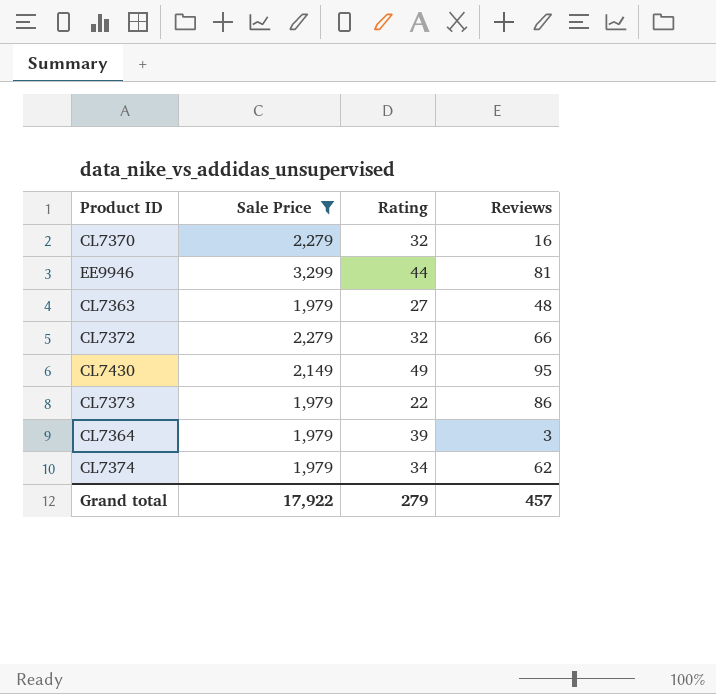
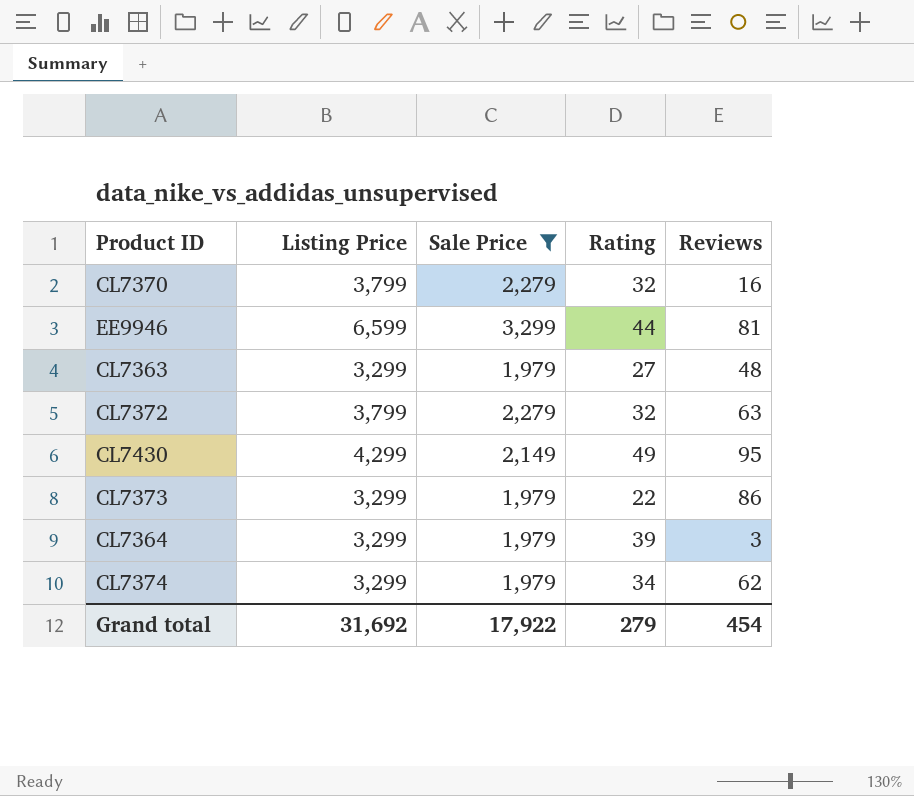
column Listing Price | position: none -> 2
CL7372 | Reviews: 66 -> 63
Grand total | Reviews: 457 -> 454

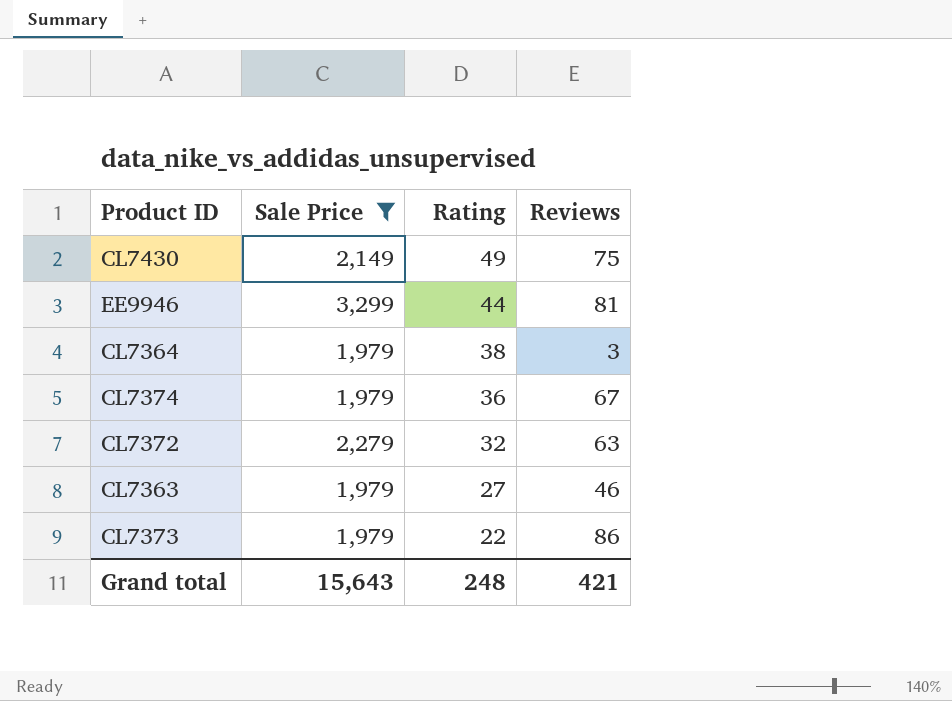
row order: none -> Rating descending
column Listing Price | position: 2 -> none
row CL7370: 3,799 | 2,279 | 32 | 16 -> none
CL7430 | Reviews: 95 -> 75
CL7364 | Rating: 39 -> 38
CL7374 | Rating: 34 -> 36
CL7374 | Reviews: 62 -> 67
CL7363 | Reviews: 48 -> 46
Grand total | Sale Price: 17,922 -> 15,643
Grand total | Rating: 279 -> 248
Grand total | Reviews: 454 -> 421

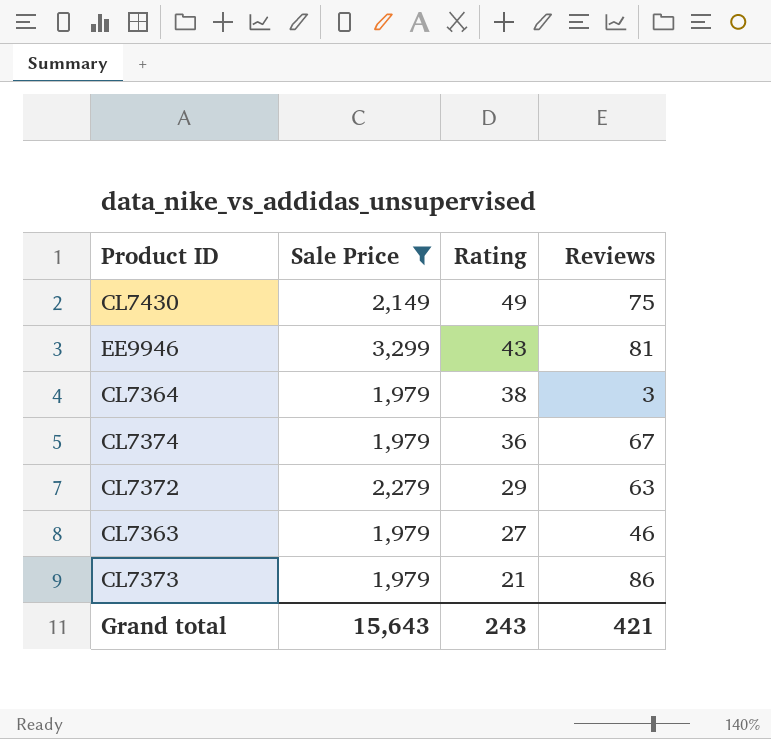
EE9946 | Rating: 44 -> 43
CL7372 | Rating: 32 -> 29
CL7373 | Rating: 22 -> 21
Grand total | Rating: 248 -> 243

